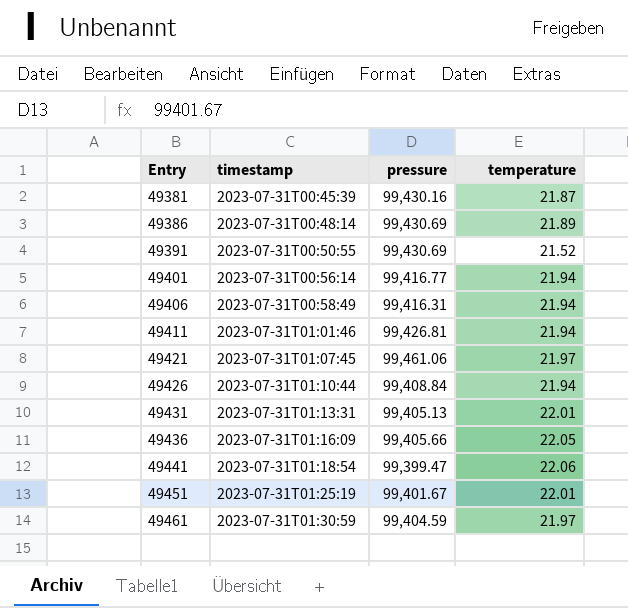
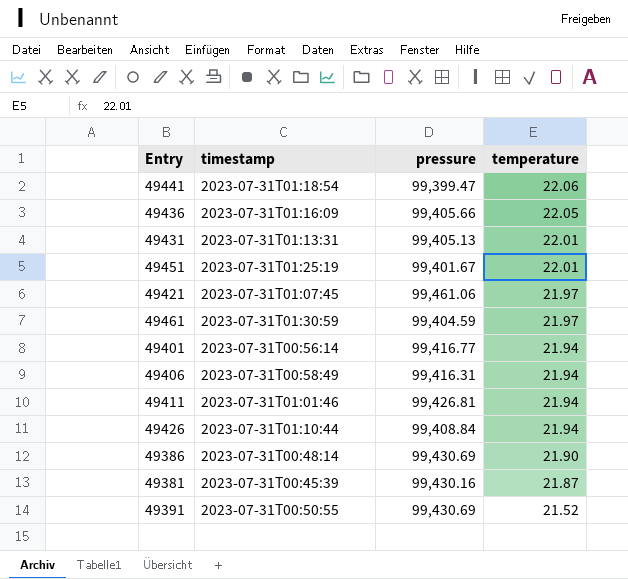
row order: Entry ascending -> temperature descending
49386 | temperature: 21.89 -> 21.90

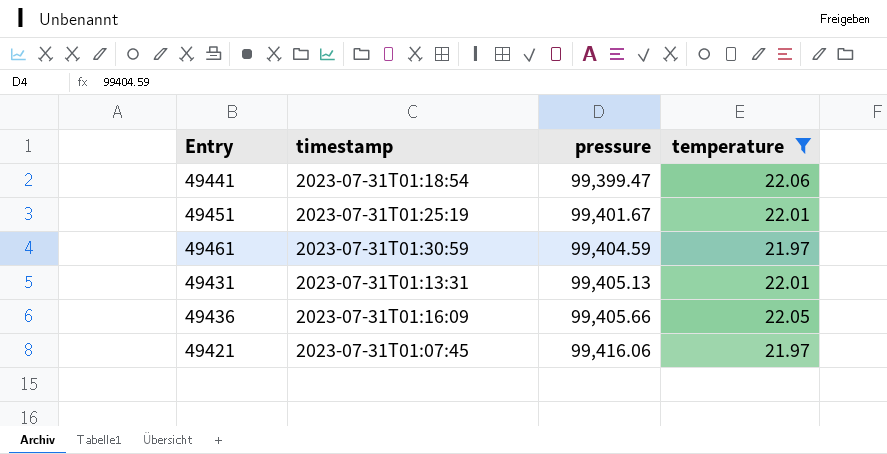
filter: none -> temperature >= 21.97
row order: temperature descending -> pressure ascending
49421 | pressure: 99,461.06 -> 99,416.06

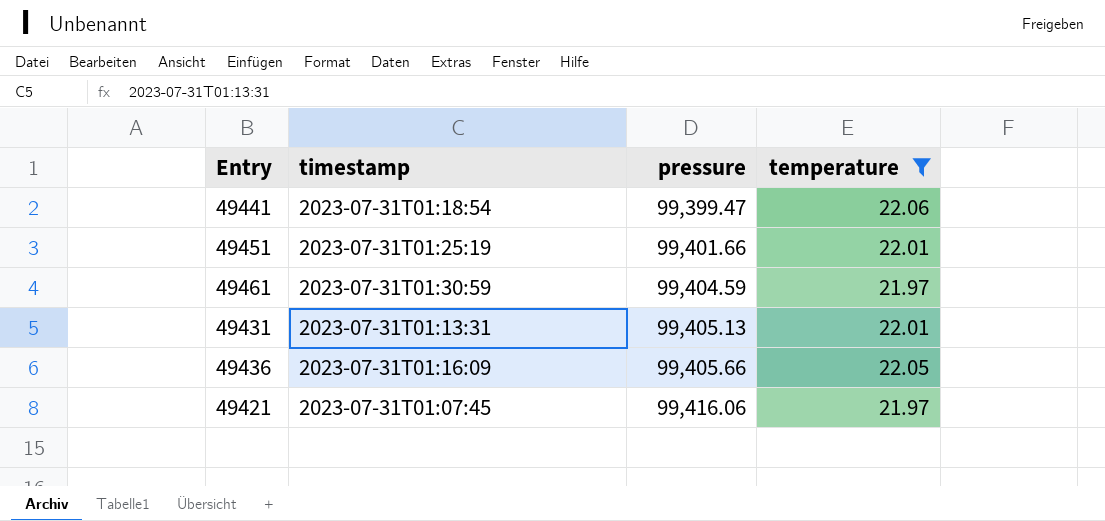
49451 | pressure: 99,401.67 -> 99,401.66

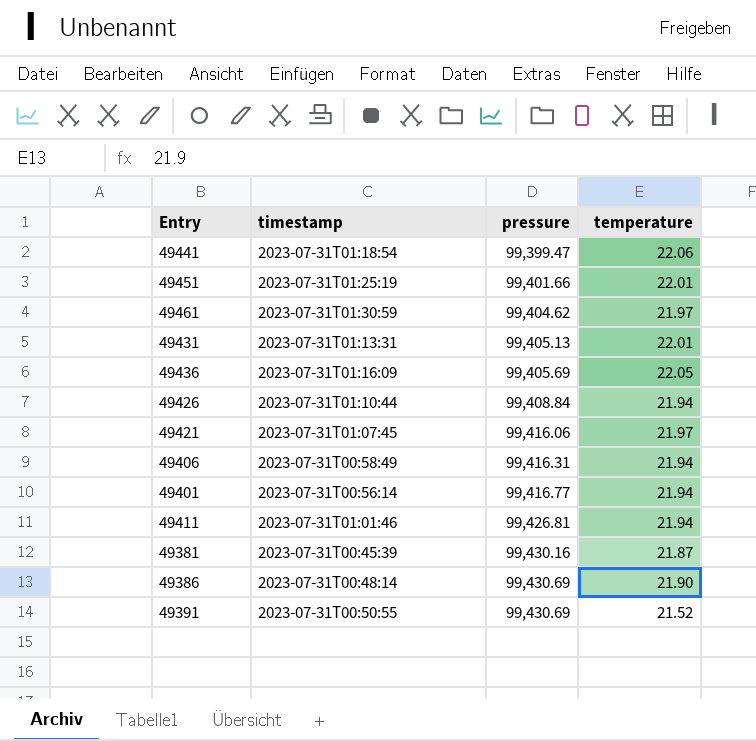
filter: temperature >= 21.97 -> none
49461 | pressure: 99,404.59 -> 99,404.62
49436 | pressure: 99,405.66 -> 99,405.69

